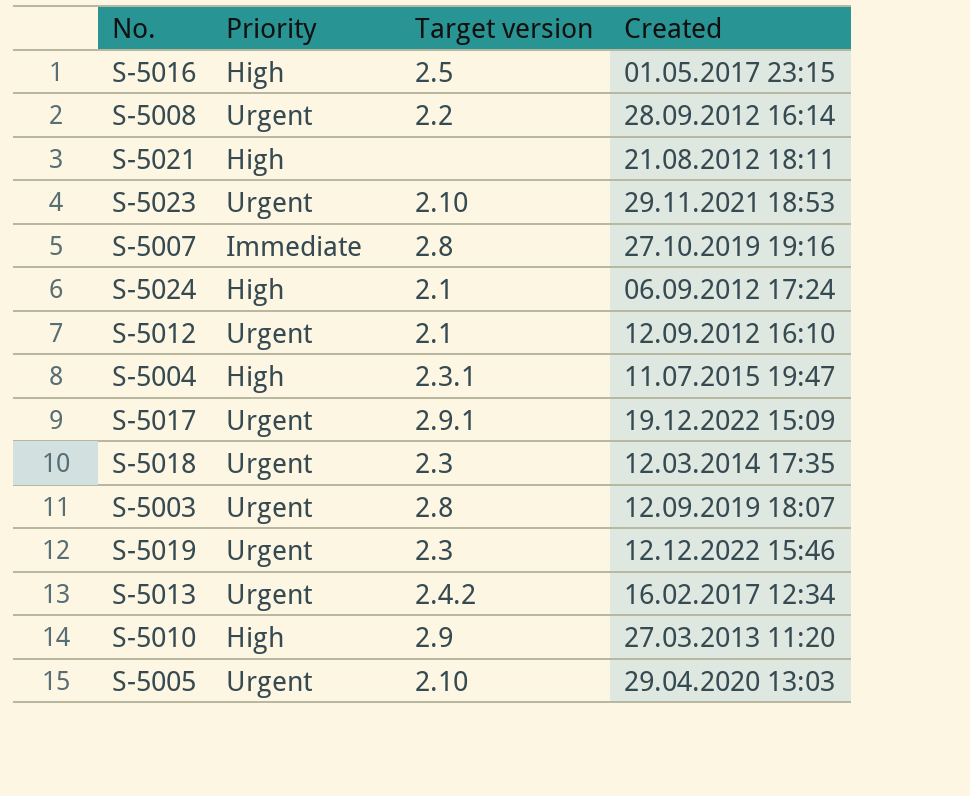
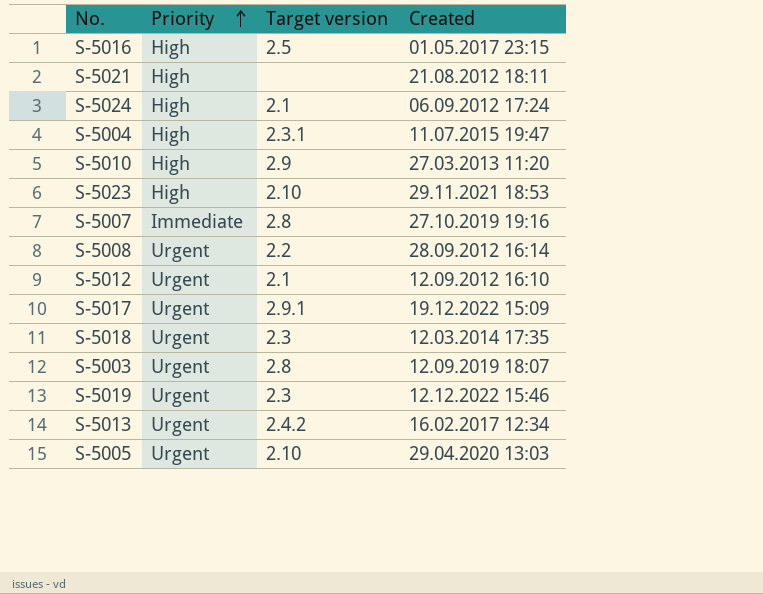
row order: none -> Priority ascending
S-5023 | Priority: Urgent -> High

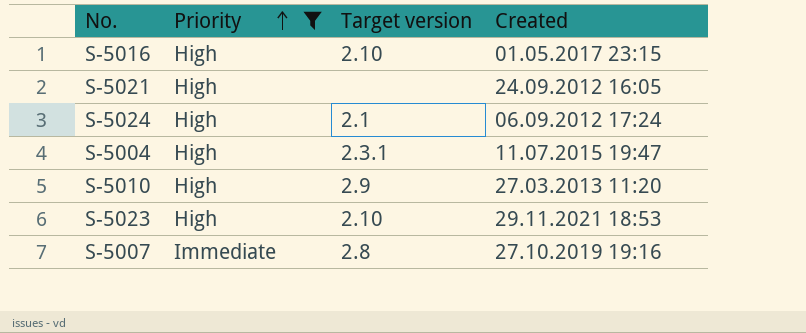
filter: none -> Priority != Urgent
S-5016 | Target version: 2.5 -> 2.10
S-5021 | Created: 21.08.2012 18:11 -> 24.09.2012 16:05

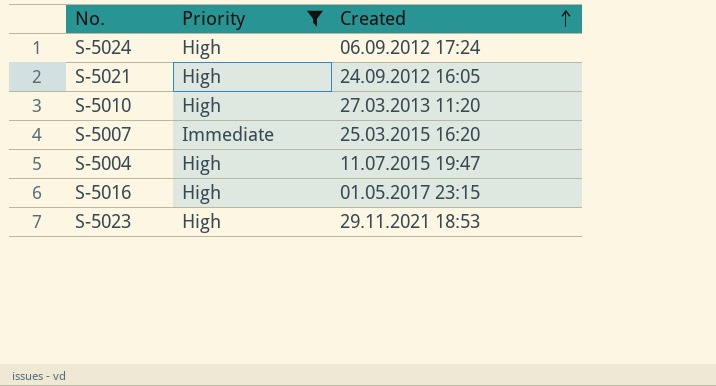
row order: Priority ascending -> Created ascending
column Target version | position: 3 -> none
S-5007 | Created: 27.10.2019 19:16 -> 25.03.2015 16:20

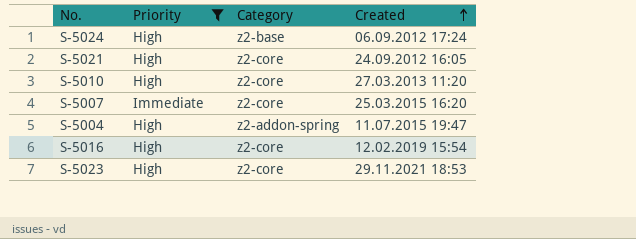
column Category | position: none -> 3
S-5016 | Created: 01.05.2017 23:15 -> 12.02.2019 15:54

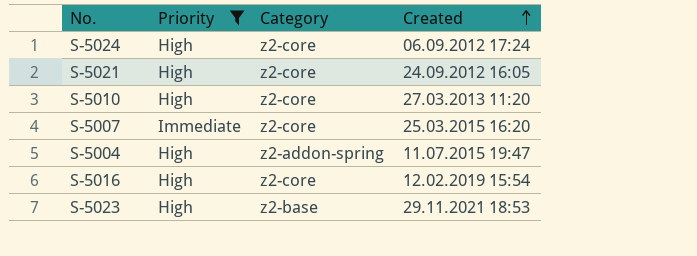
S-5024 | Category: z2-base -> z2-core
S-5023 | Category: z2-core -> z2-base

